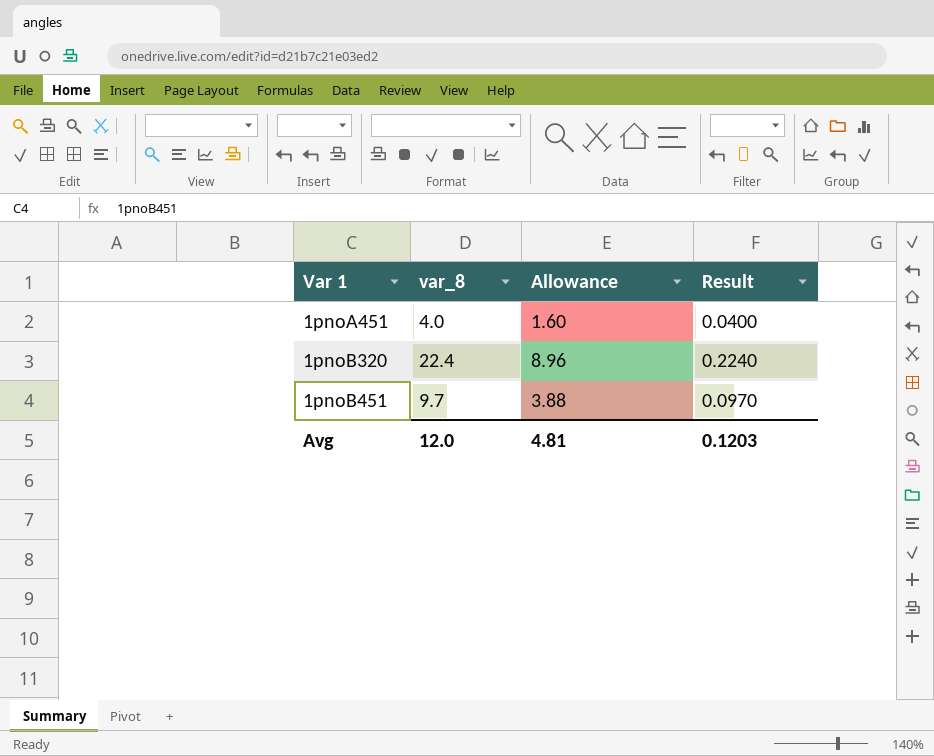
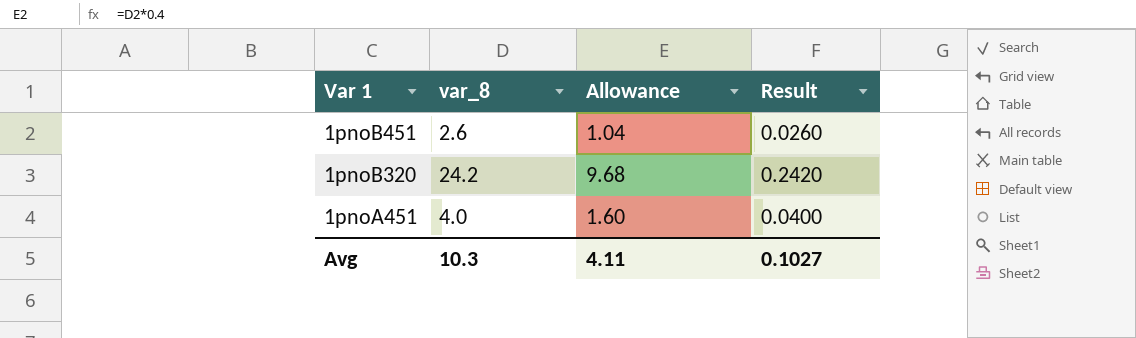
row order: Var 1 ascending -> Var 1 descending
1pnoB451 | var_8: 9.7 -> 2.6
1pnoB451 | Allowance: 3.88 -> 1.04
1pnoB451 | Result: 0.0970 -> 0.0260
1pnoB320 | var_8: 22.4 -> 24.2
1pnoB320 | Allowance: 8.96 -> 9.68
1pnoB320 | Result: 0.2240 -> 0.2420
Avg | var_8: 12.0 -> 10.3
Avg | Allowance: 4.81 -> 4.11
Avg | Result: 0.1203 -> 0.1027

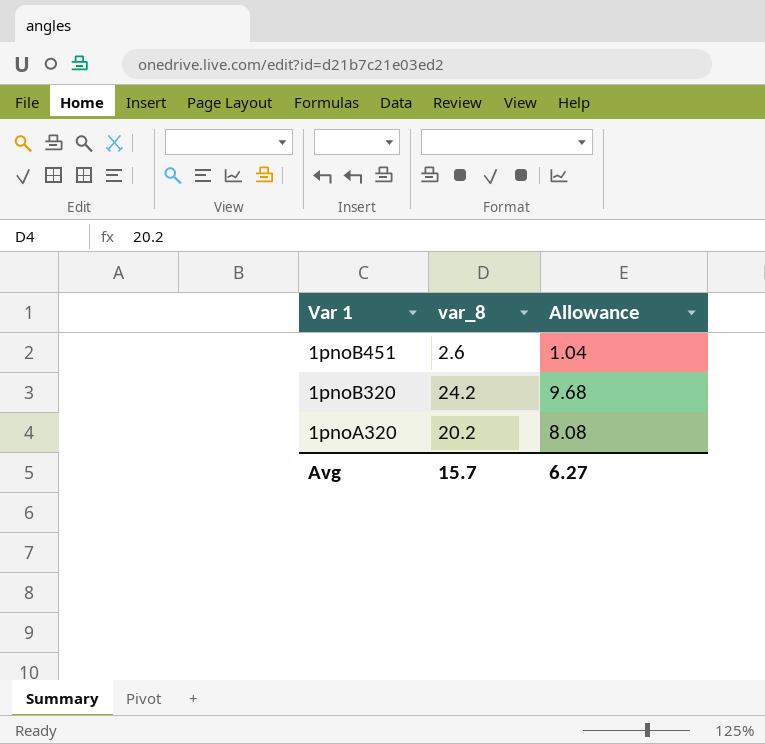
column Result | formula: [var_8] * 0.01 -> none
row 1pnoA451: 4.0 | 1.60 | 0.0400 -> none
row 1pnoA320: none -> 20.2 | 8.08
Avg | var_8: 10.3 -> 15.7
Avg | Allowance: 4.11 -> 6.27

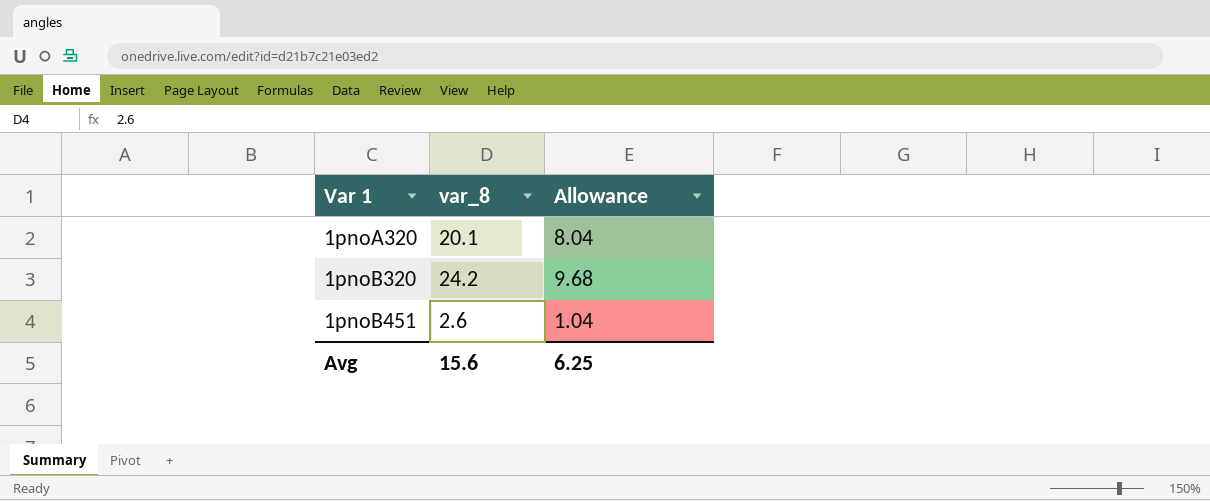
row order: Var 1 descending -> Var 1 ascending
1pnoA320 | var_8: 20.2 -> 20.1
1pnoA320 | Allowance: 8.08 -> 8.04
Avg | var_8: 15.7 -> 15.6
Avg | Allowance: 6.27 -> 6.25

